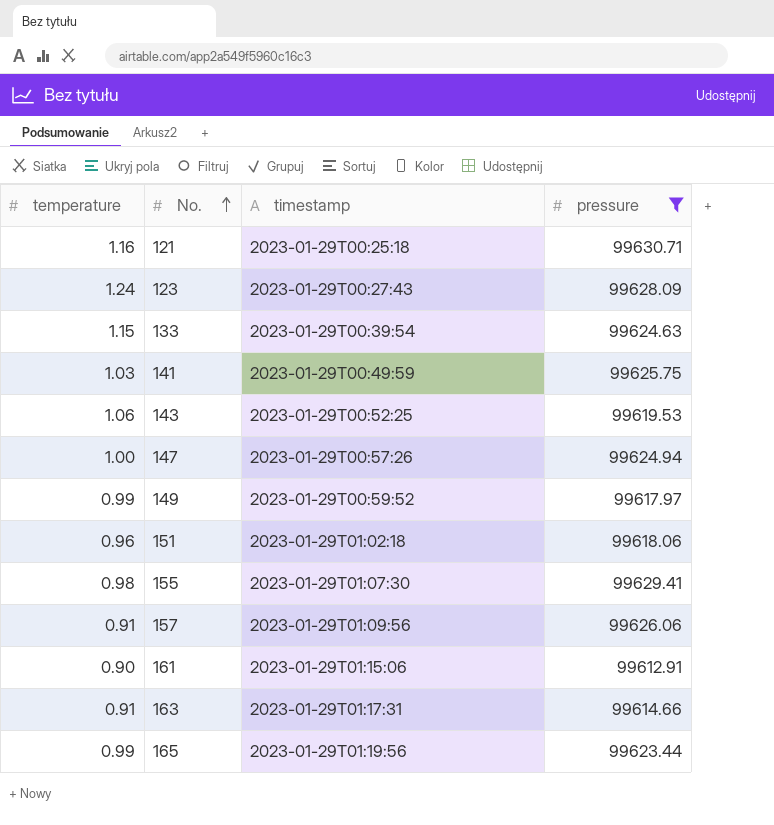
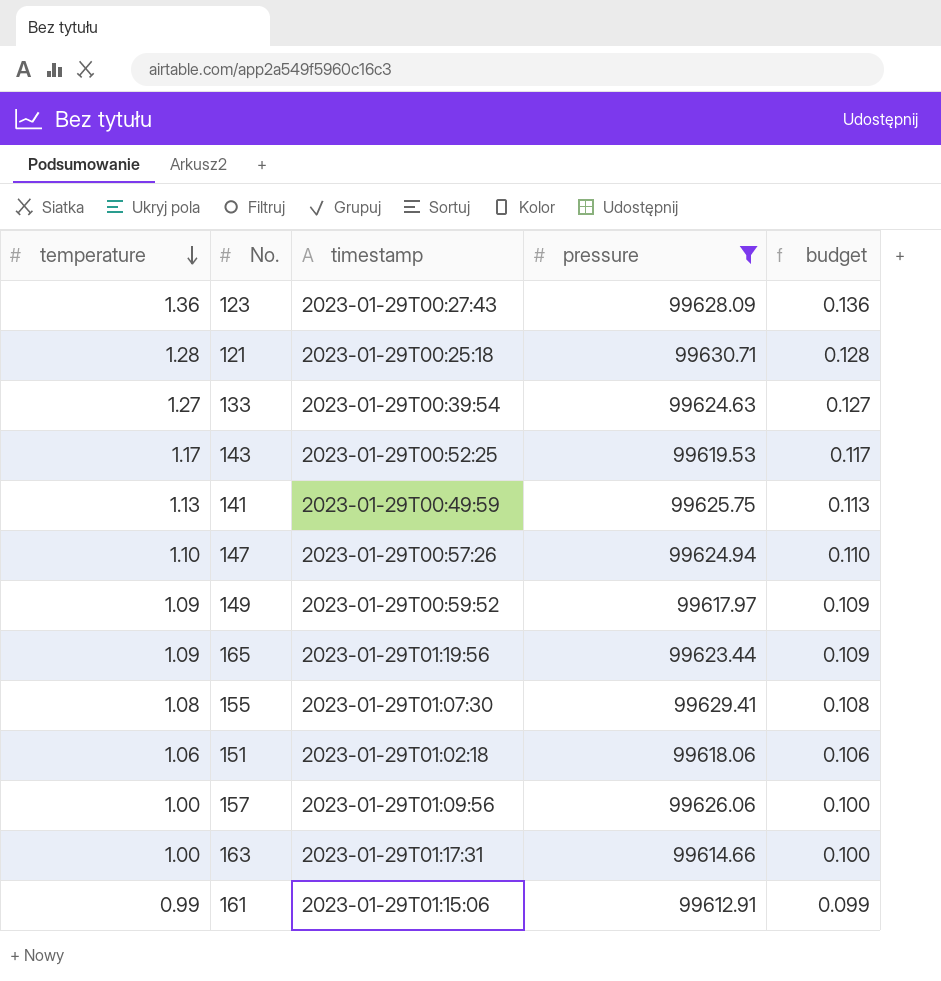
row order: No. ascending -> temperature descending
column budget | formula: none -> [temperature] * 0.1
123 | temperature: 1.24 -> 1.36
121 | temperature: 1.16 -> 1.28
133 | temperature: 1.15 -> 1.27
143 | temperature: 1.06 -> 1.17
141 | temperature: 1.03 -> 1.13
147 | temperature: 1.00 -> 1.10
149 | temperature: 0.99 -> 1.09
165 | temperature: 0.99 -> 1.09
155 | temperature: 0.98 -> 1.08
151 | temperature: 0.96 -> 1.06
157 | temperature: 0.91 -> 1.00
163 | temperature: 0.91 -> 1.00
161 | temperature: 0.90 -> 0.99

